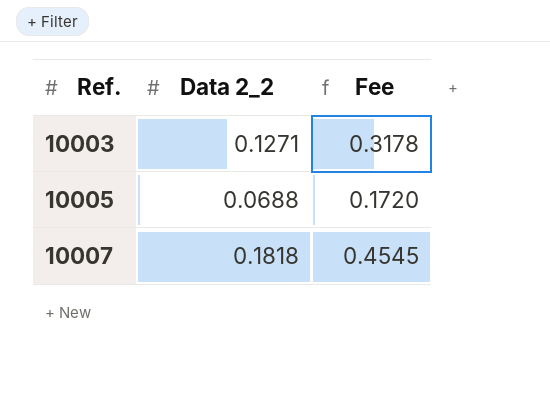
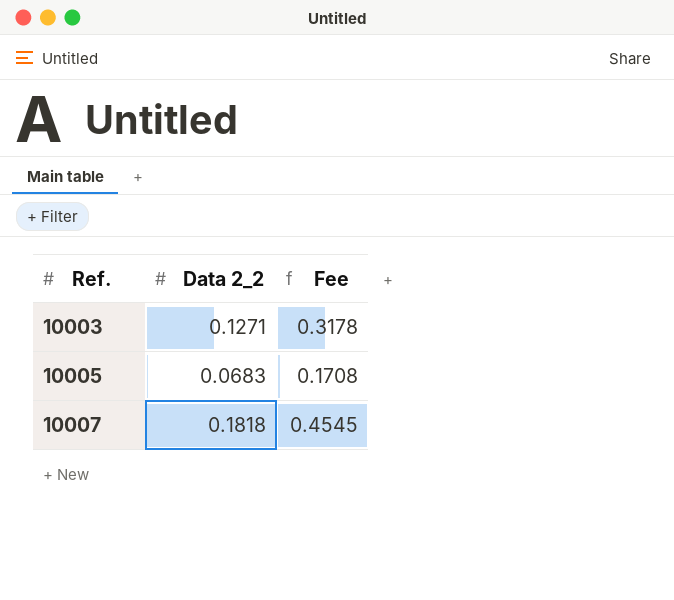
10005 | Data 2_2: 0.0688 -> 0.0683
10005 | Fee: 0.1720 -> 0.1708

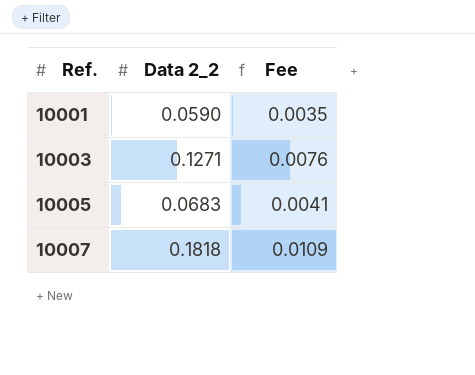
column Fee | formula: [Data 2_2] * 2.5 -> [Data 2_2] * 0.06
row 10001: none -> 0.0590 | 0.0035

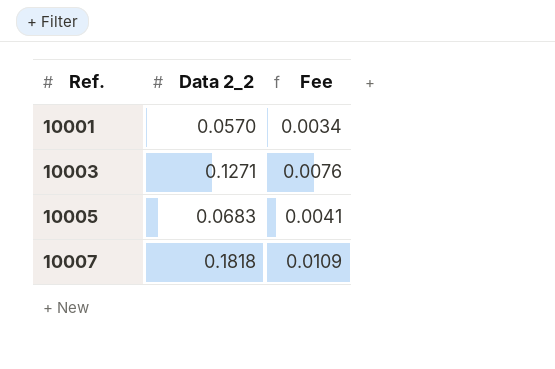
10001 | Data 2_2: 0.0590 -> 0.0570
10001 | Fee: 0.0035 -> 0.0034

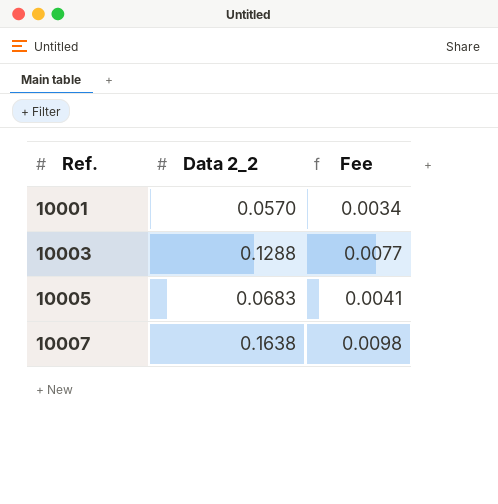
10003 | Data 2_2: 0.1271 -> 0.1288
10003 | Fee: 0.0076 -> 0.0077
10007 | Data 2_2: 0.1818 -> 0.1638
10007 | Fee: 0.0109 -> 0.0098

